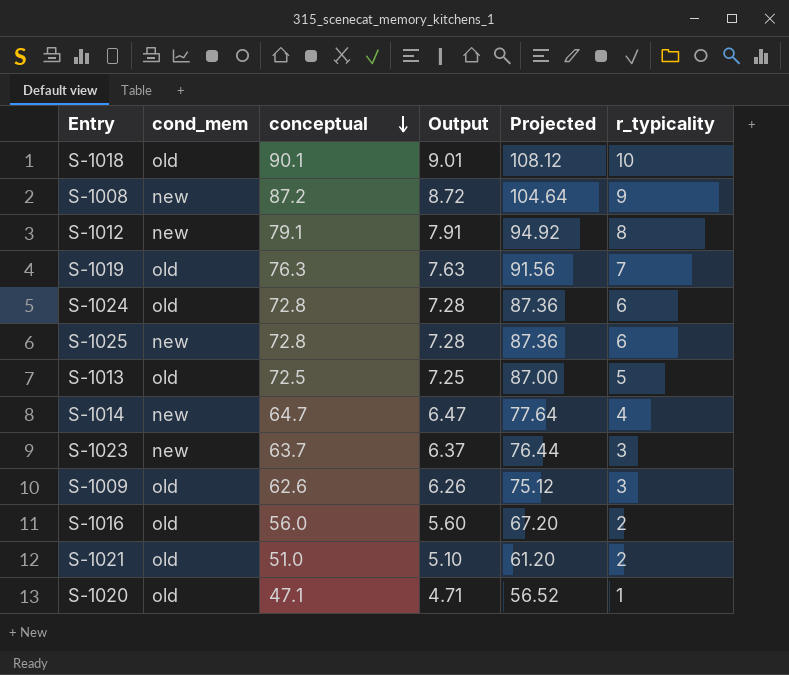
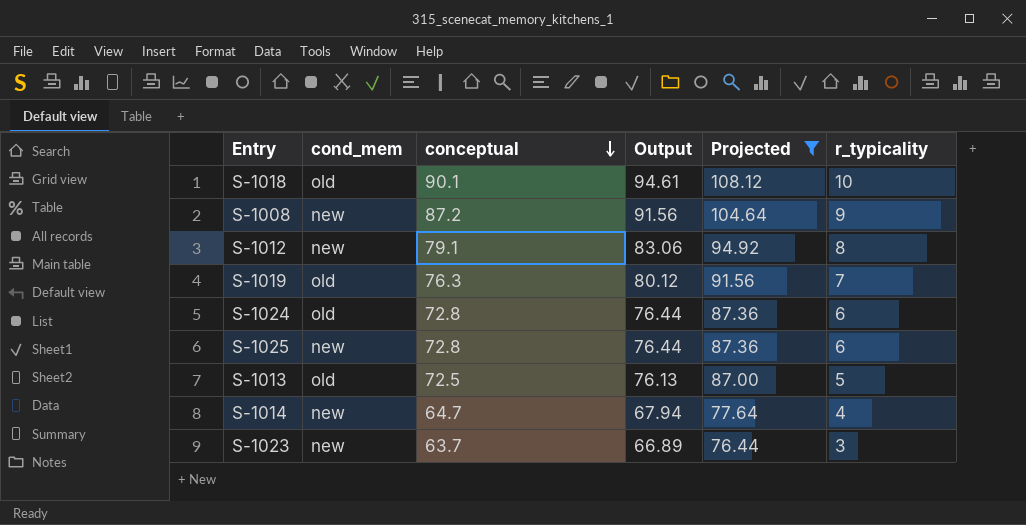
filter: none -> Projected >= 76.44
column Output | formula: [conceptual] * 0.1 -> [conceptual] * 1.05

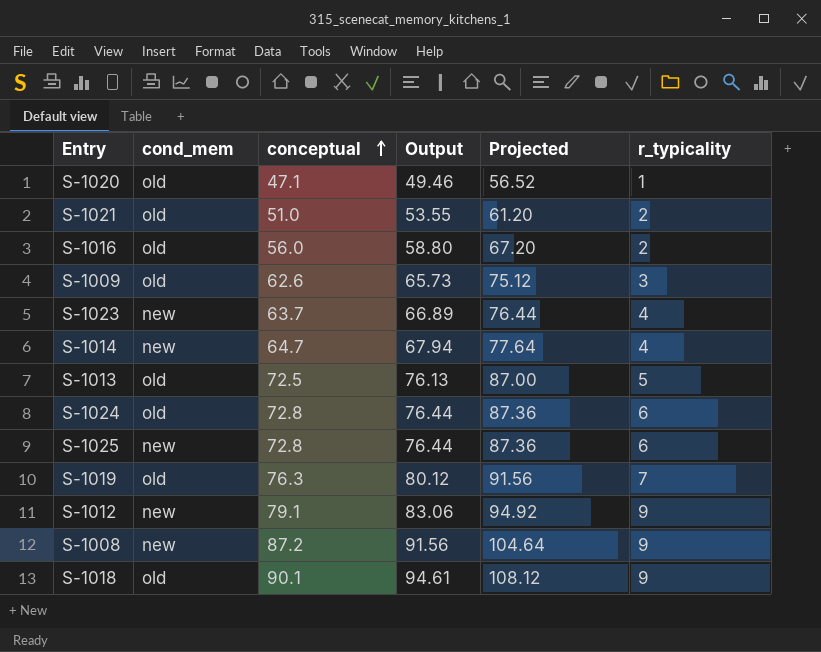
filter: Projected >= 76.44 -> none
row order: conceptual descending -> conceptual ascending
S-1023 | r_typicality: 3 -> 4
S-1012 | r_typicality: 8 -> 9
S-1018 | r_typicality: 10 -> 9

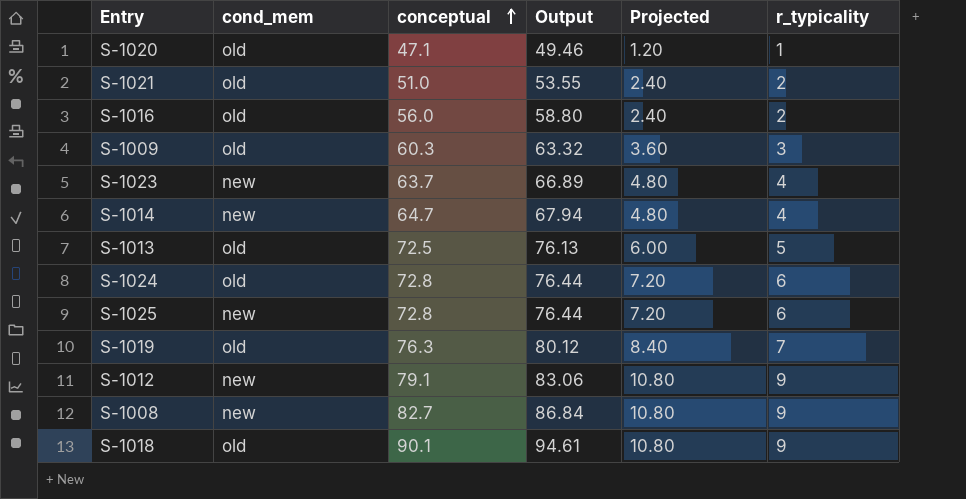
column Projected | formula: [conceptual] * 1.2 -> [r_typicality] * 1.2
S-1009 | conceptual: 62.6 -> 60.3
S-1009 | Output: 65.73 -> 63.32
S-1008 | conceptual: 87.2 -> 82.7
S-1008 | Output: 91.56 -> 86.84

